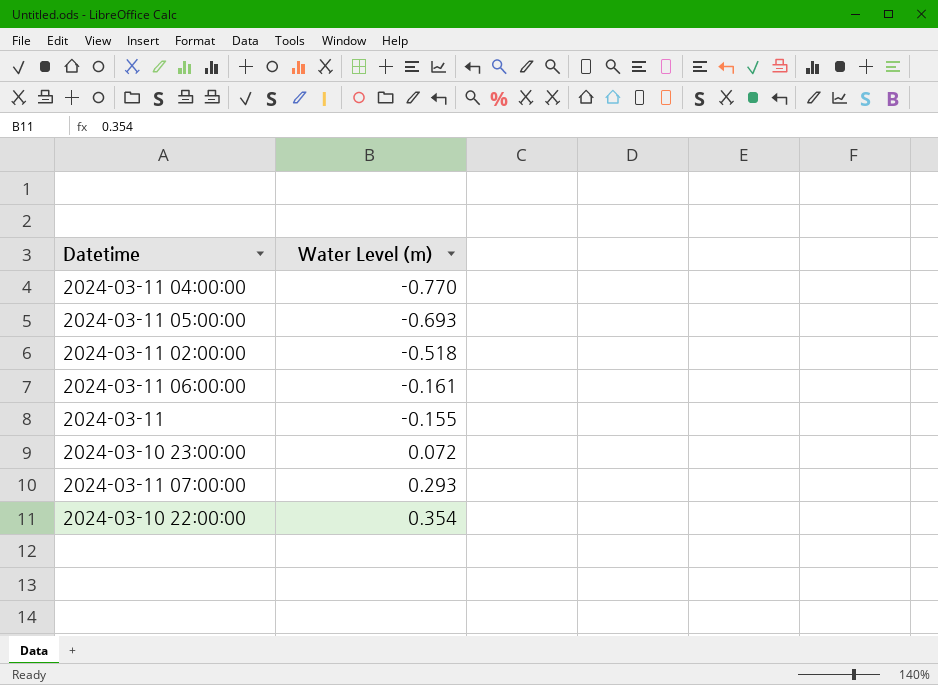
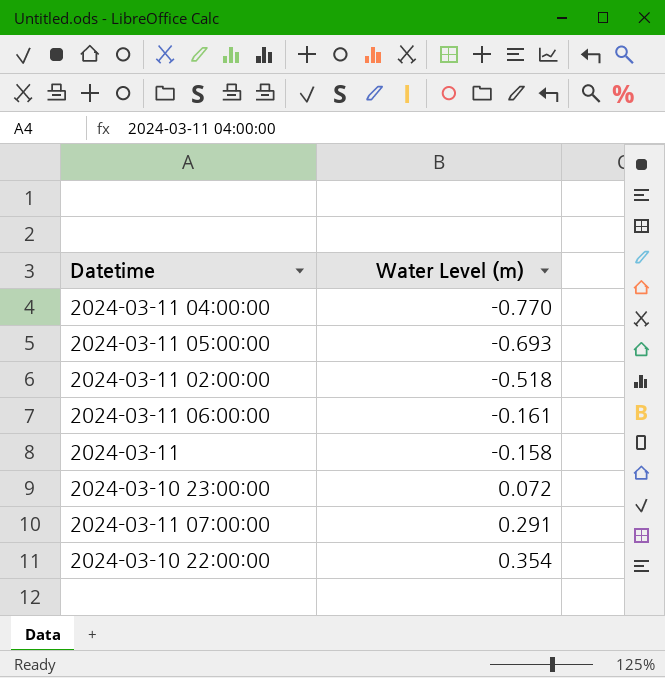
2024-03-11 | Water Level (m): -0.155 -> -0.158
2024-03-11 07:00:00 | Water Level (m): 0.293 -> 0.291

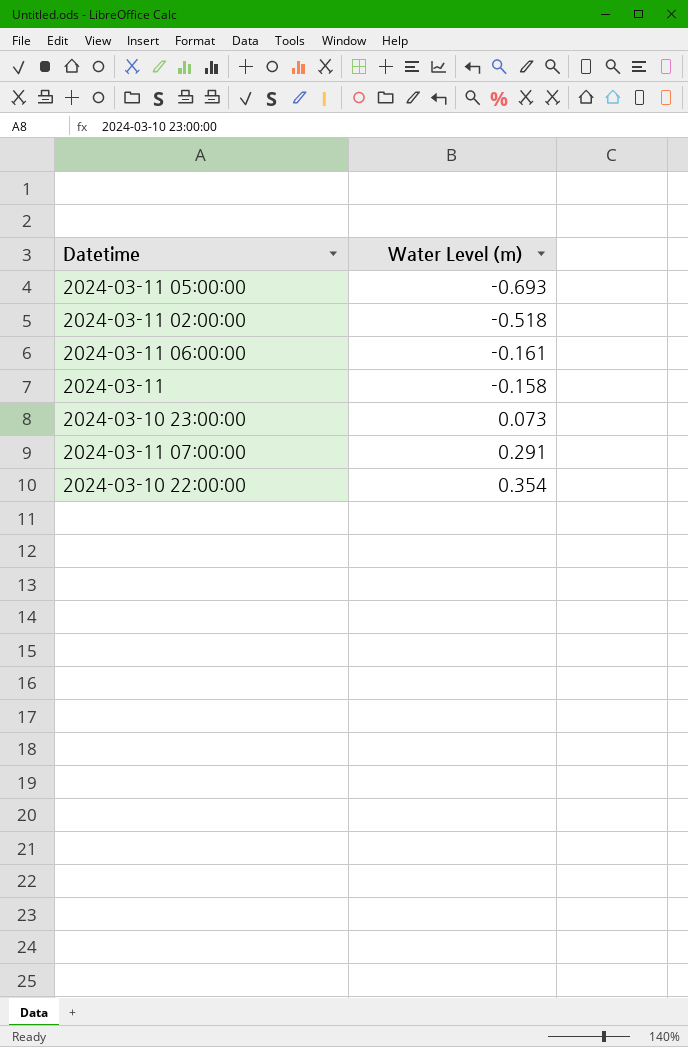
row 2024-03-11 04:00:00: -0.770 -> none
2024-03-10 23:00:00 | Water Level (m): 0.072 -> 0.073

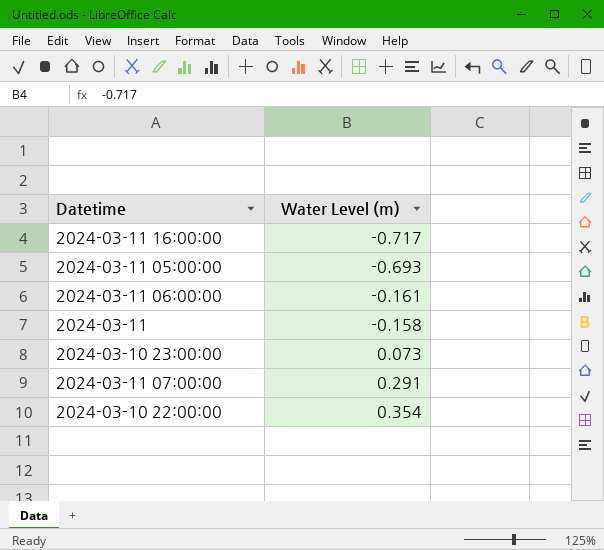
row 2024-03-11 02:00:00: -0.518 -> none
row 2024-03-11 16:00:00: none -> -0.717

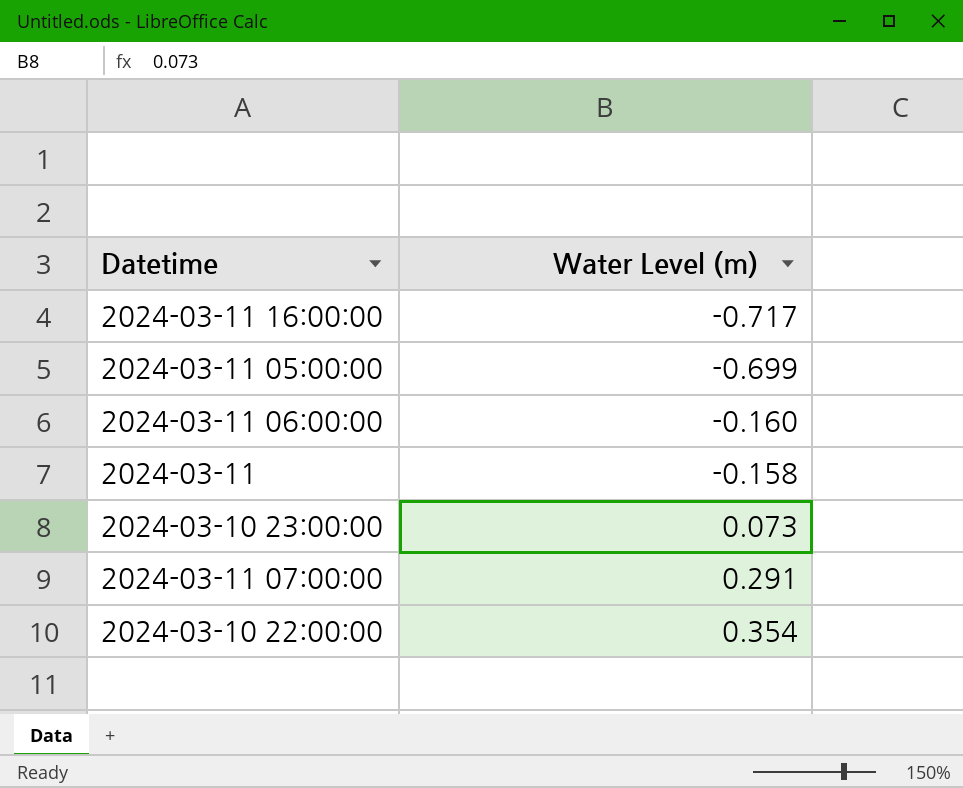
2024-03-11 05:00:00 | Water Level (m): -0.693 -> -0.699
2024-03-11 06:00:00 | Water Level (m): -0.161 -> -0.160

